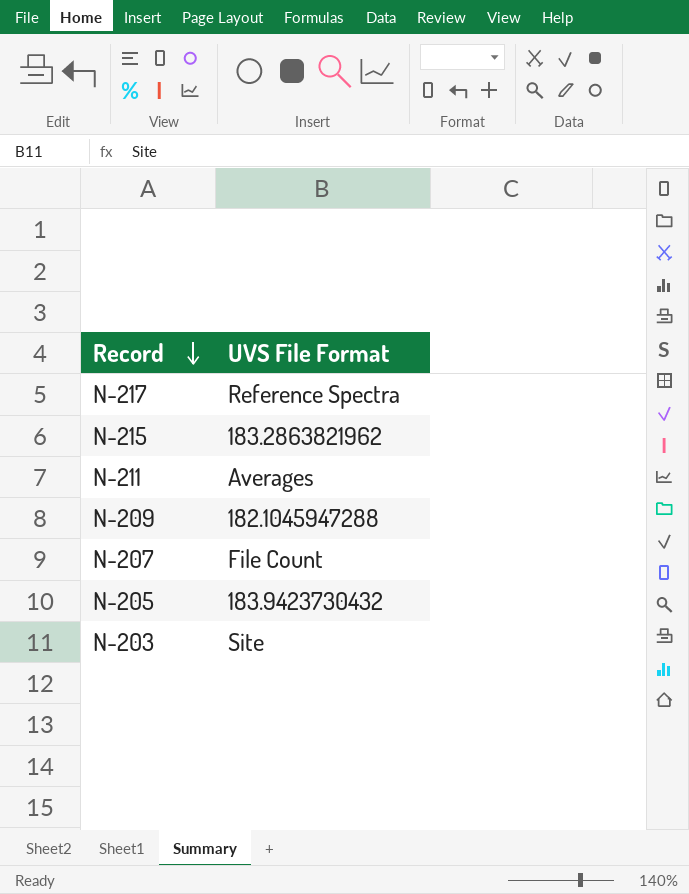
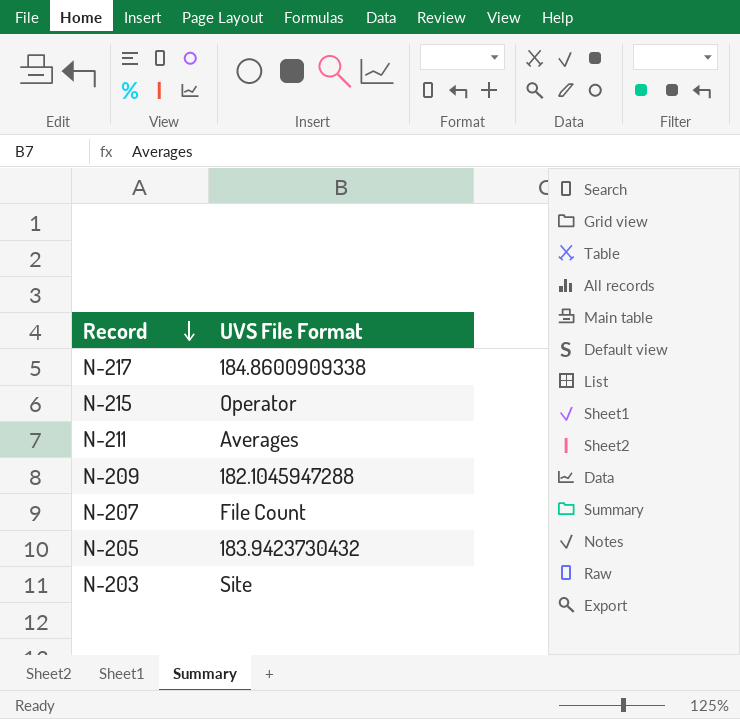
N-217 | UVS File Format: Reference Spectra -> 184.8600909338
N-215 | UVS File Format: 183.2863821962 -> Operator

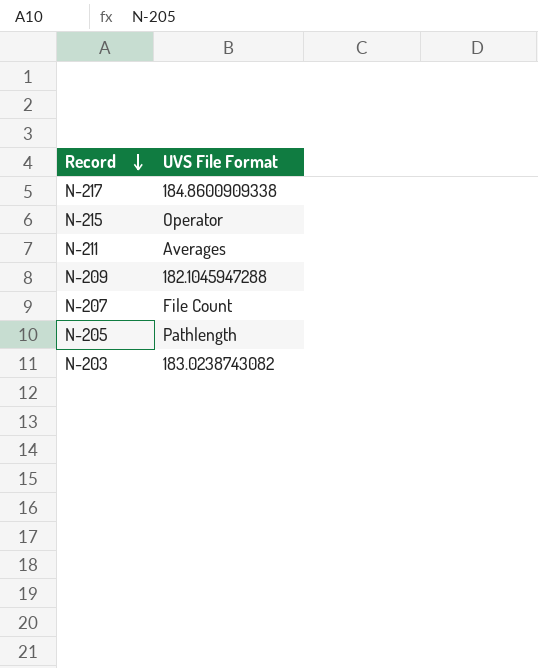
N-205 | UVS File Format: 183.9423730432 -> Pathlength
N-203 | UVS File Format: Site -> 183.0238743082

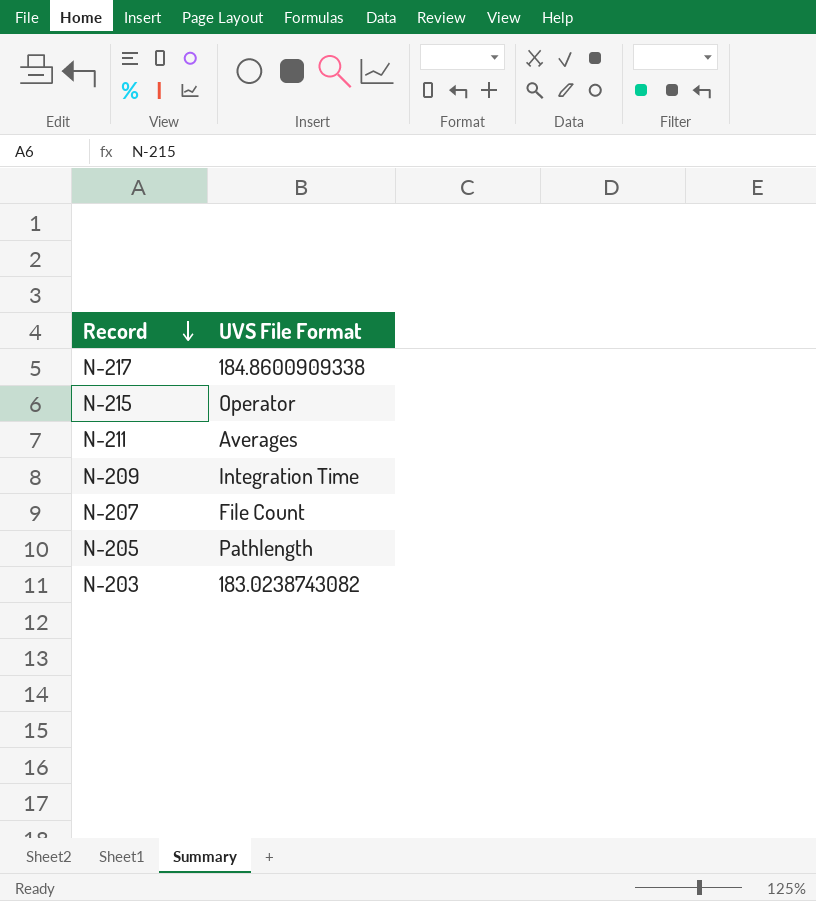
N-209 | UVS File Format: 182.1045947288 -> Integration Time

